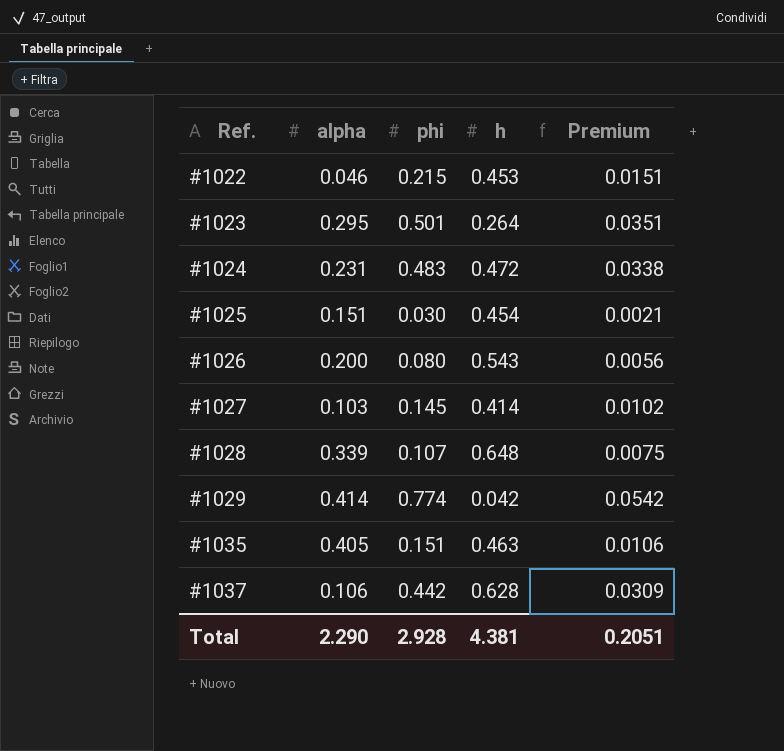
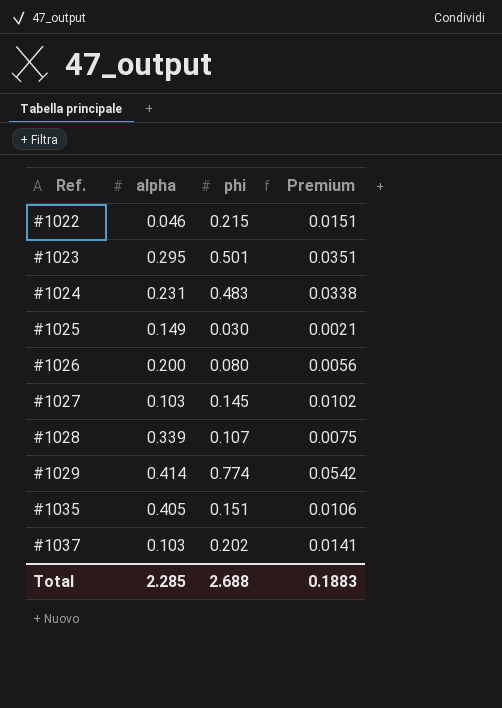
column h | position: 4 -> none
#1025 | alpha: 0.151 -> 0.149
#1037 | alpha: 0.106 -> 0.103
#1037 | phi: 0.442 -> 0.202
#1037 | Premium: 0.0309 -> 0.0141
Total | alpha: 2.290 -> 2.285
Total | phi: 2.928 -> 2.688
Total | Premium: 0.2051 -> 0.1883

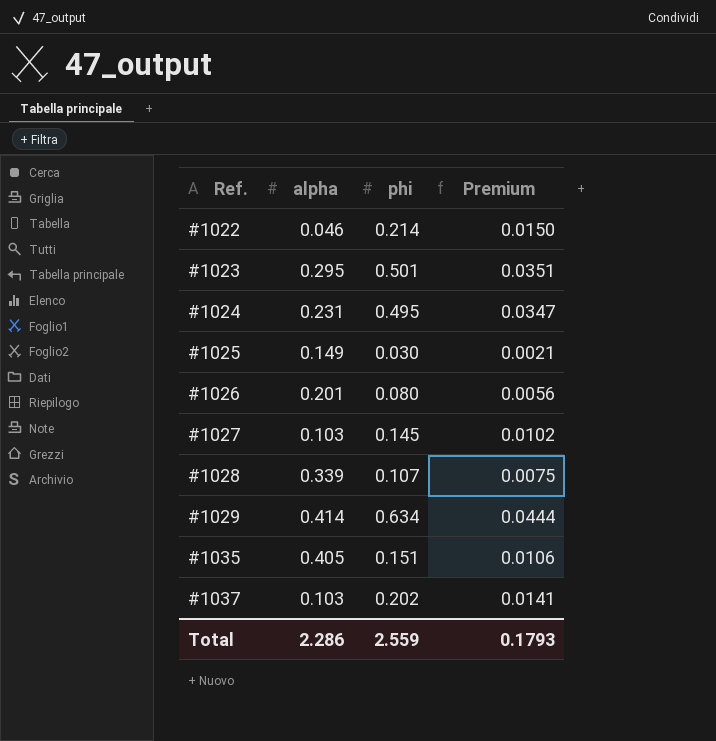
#1022 | phi: 0.215 -> 0.214
#1022 | Premium: 0.0151 -> 0.0150
#1024 | phi: 0.483 -> 0.495
#1024 | Premium: 0.0338 -> 0.0347
#1026 | alpha: 0.200 -> 0.201
#1029 | phi: 0.774 -> 0.634
#1029 | Premium: 0.0542 -> 0.0444
Total | alpha: 2.285 -> 2.286
Total | phi: 2.688 -> 2.559
Total | Premium: 0.1883 -> 0.1793

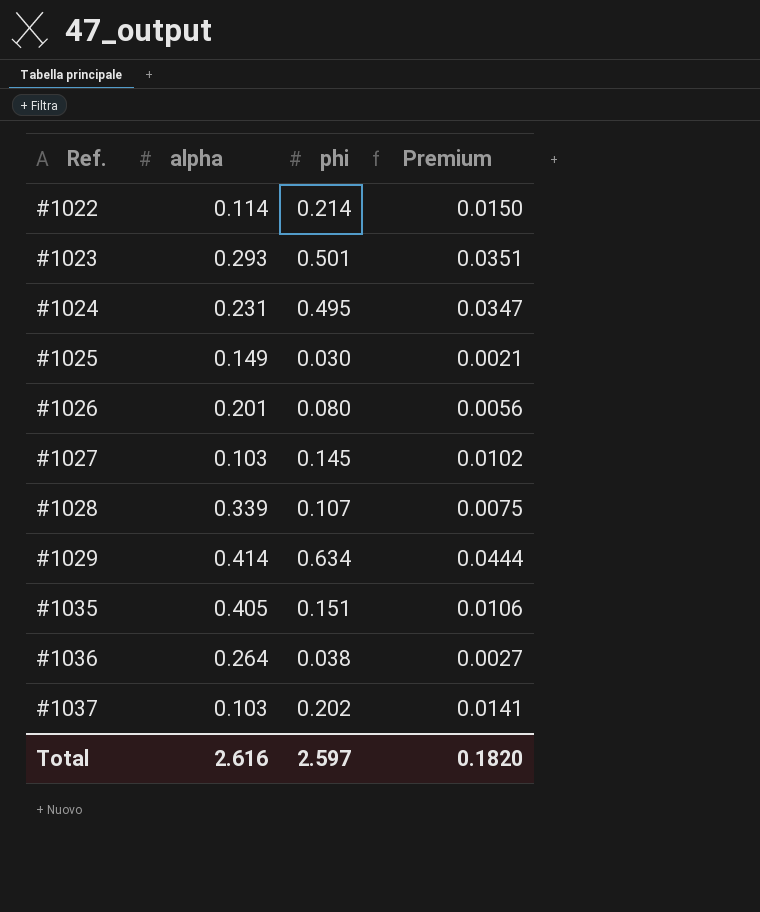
#1022 | alpha: 0.046 -> 0.114
#1023 | alpha: 0.295 -> 0.293
row #1036: none -> 0.264 | 0.038 | 0.0027
Total | alpha: 2.286 -> 2.616
Total | phi: 2.559 -> 2.597
Total | Premium: 0.1793 -> 0.1820

